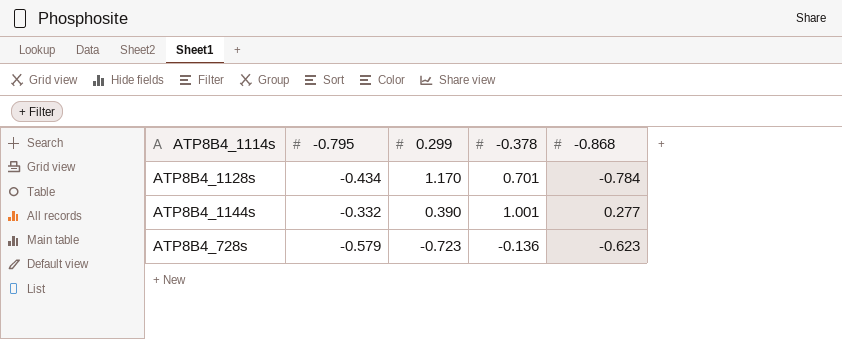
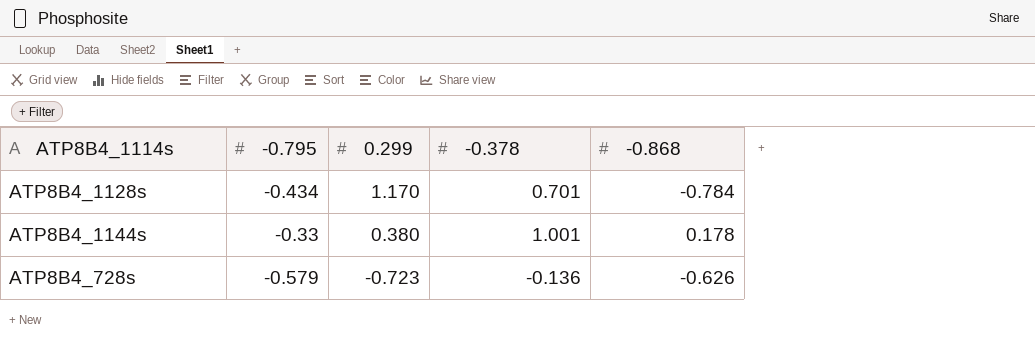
ATP8B4_1144s | -0.795: -0.332 -> -0.33
ATP8B4_1144s | 0.299: 0.390 -> 0.380
ATP8B4_1144s | -0.868: 0.277 -> 0.178
ATP8B4_728s | -0.868: -0.623 -> -0.626

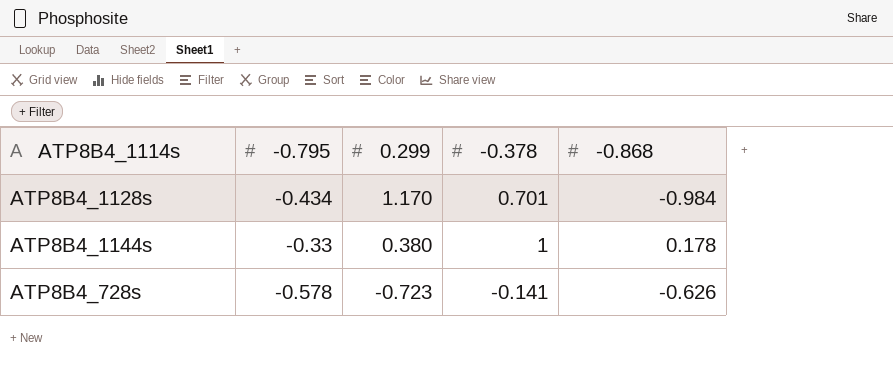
ATP8B4_1128s | -0.868: -0.784 -> -0.984
ATP8B4_1144s | -0.378: 1.001 -> 1
ATP8B4_728s | -0.795: -0.579 -> -0.578
ATP8B4_728s | -0.378: -0.136 -> -0.141

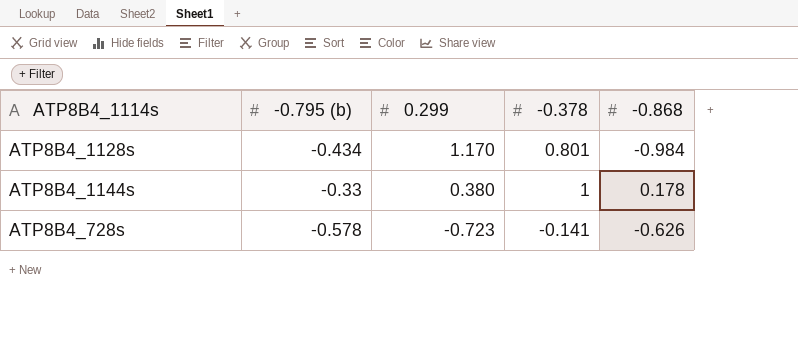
column name: -0.795 -> -0.795 (b)
ATP8B4_1128s | -0.378: 0.701 -> 0.801

